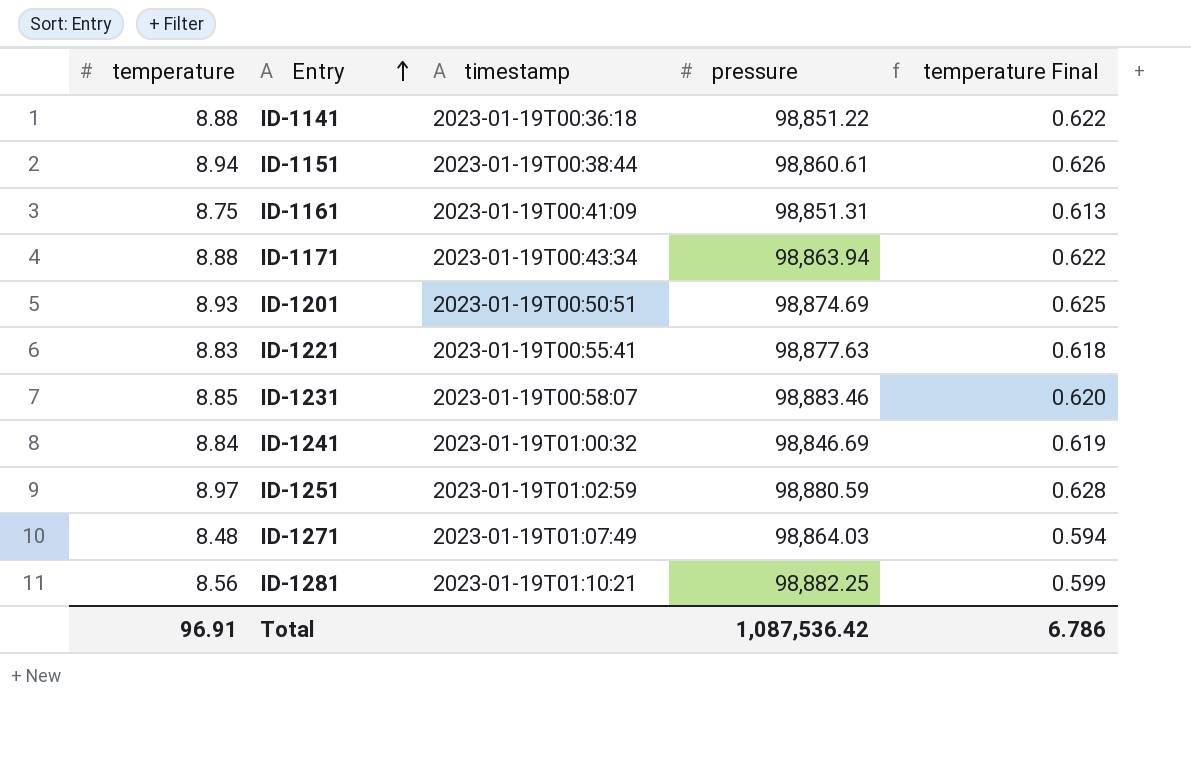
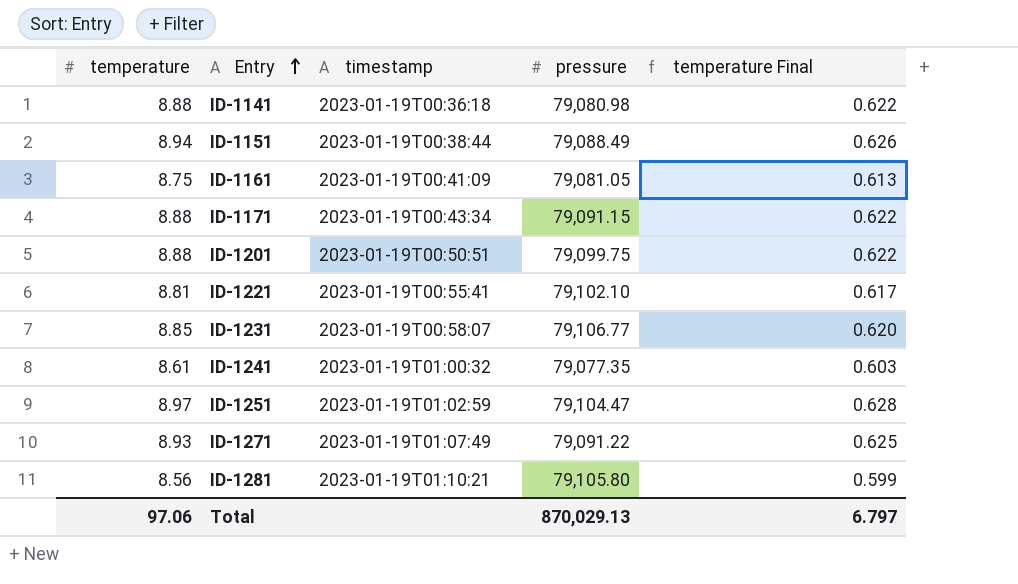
ID-1141 | pressure: 98,851.22 -> 79,080.98
ID-1151 | pressure: 98,860.61 -> 79,088.49
ID-1161 | pressure: 98,851.31 -> 79,081.05
ID-1171 | pressure: 98,863.94 -> 79,091.15
ID-1201 | temperature: 8.93 -> 8.88
ID-1201 | pressure: 98,874.69 -> 79,099.75
ID-1201 | temperature Final: 0.625 -> 0.622
ID-1221 | temperature: 8.83 -> 8.81
ID-1221 | pressure: 98,877.63 -> 79,102.10
ID-1221 | temperature Final: 0.618 -> 0.617
ID-1231 | pressure: 98,883.46 -> 79,106.77
ID-1241 | temperature: 8.84 -> 8.61
ID-1241 | pressure: 98,846.69 -> 79,077.35
ID-1241 | temperature Final: 0.619 -> 0.603
ID-1251 | pressure: 98,880.59 -> 79,104.47
ID-1271 | temperature: 8.48 -> 8.93
ID-1271 | pressure: 98,864.03 -> 79,091.22
ID-1271 | temperature Final: 0.594 -> 0.625
ID-1281 | pressure: 98,882.25 -> 79,105.80
Total | temperature: 96.91 -> 97.06
Total | pressure: 1,087,536.42 -> 870,029.13
Total | temperature Final: 6.786 -> 6.797

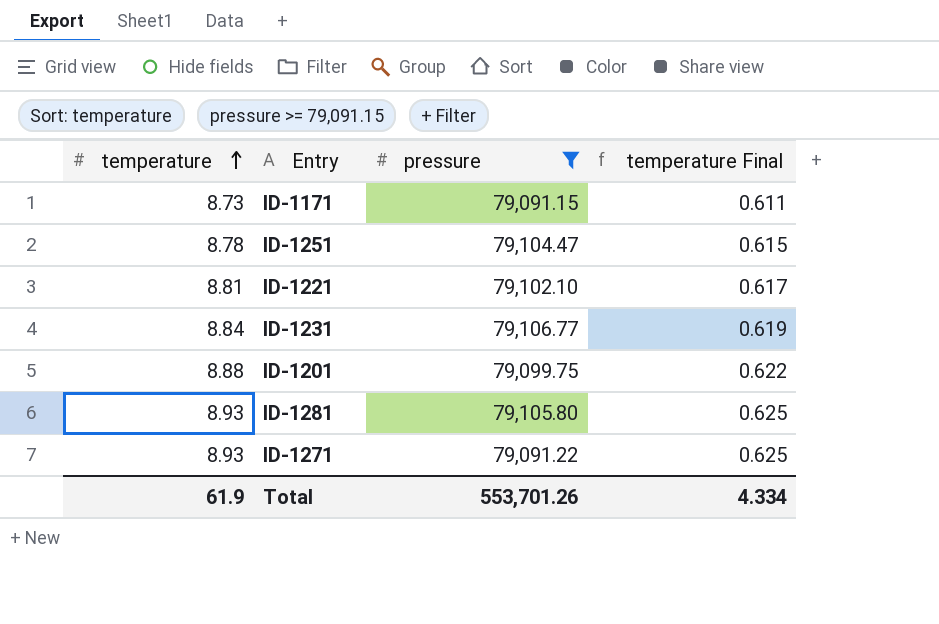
filter: none -> pressure >= 79,091.15
row order: Entry ascending -> temperature ascending
column timestamp | position: 3 -> none
ID-1171 | temperature: 8.88 -> 8.73
ID-1171 | temperature Final: 0.622 -> 0.611
ID-1251 | temperature: 8.97 -> 8.78
ID-1251 | temperature Final: 0.628 -> 0.615
ID-1231 | temperature: 8.85 -> 8.84
ID-1231 | temperature Final: 0.620 -> 0.619
ID-1281 | temperature: 8.56 -> 8.93
ID-1281 | temperature Final: 0.599 -> 0.625
Total | temperature: 97.06 -> 61.9
Total | pressure: 870,029.13 -> 553,701.26
Total | temperature Final: 6.797 -> 4.334

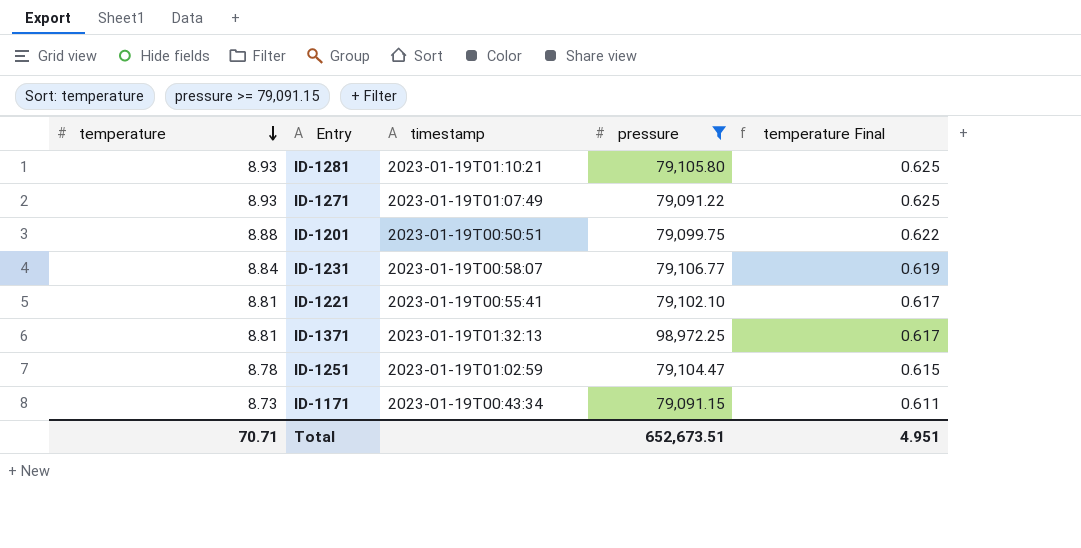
row order: temperature ascending -> temperature descending
column timestamp | position: none -> 3
row ID-1371: none -> 8.81 | 2023-01-19T01:32:13 | 98,972.25 | 0.617
Total | temperature: 61.9 -> 70.71
Total | pressure: 553,701.26 -> 652,673.51
Total | temperature Final: 4.334 -> 4.951

